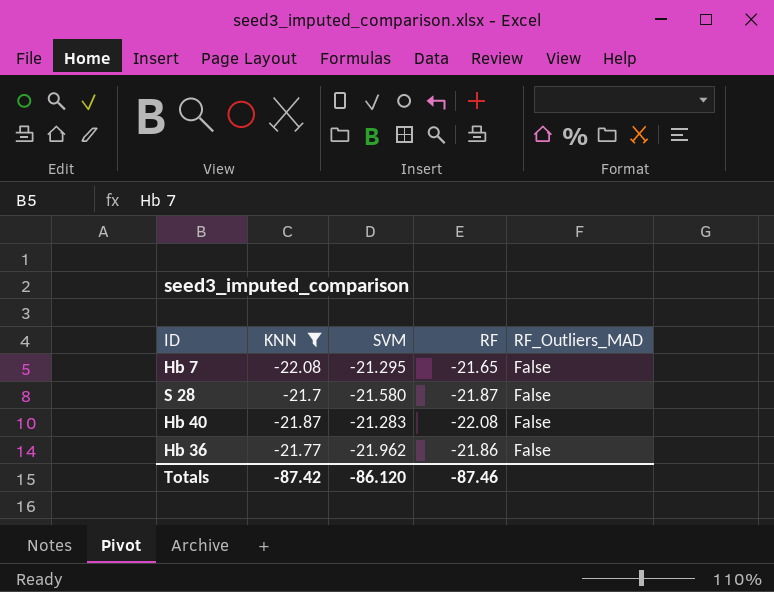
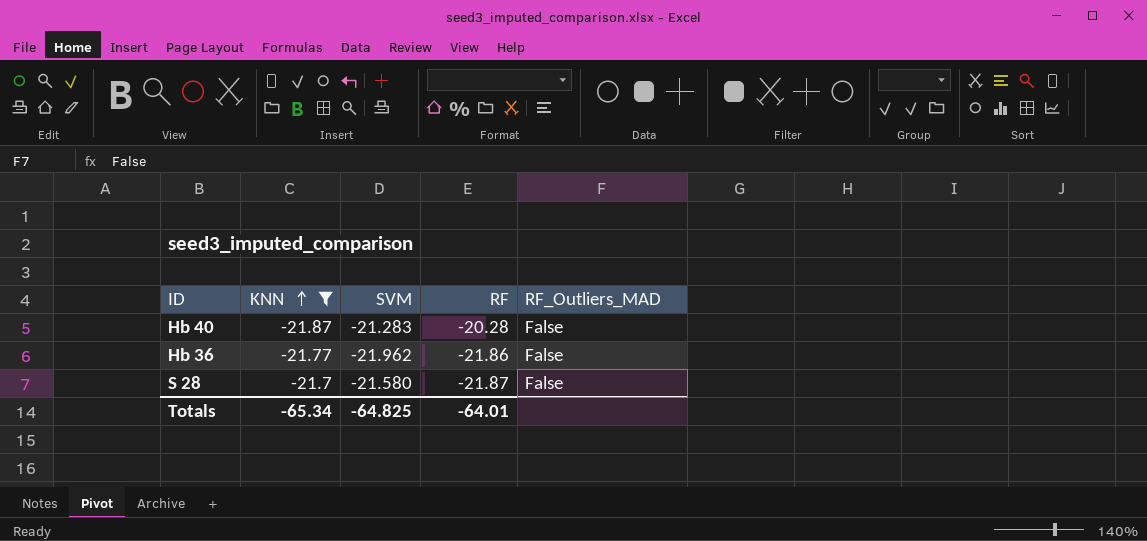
row order: none -> KNN ascending
row Hb 7: -22.08 | -21.295 | -21.65 | False -> none
Hb 40 | RF: -22.08 -> -20.28
Totals | KNN: -87.42 -> -65.34
Totals | SVM: -86.120 -> -64.825
Totals | RF: -87.46 -> -64.01

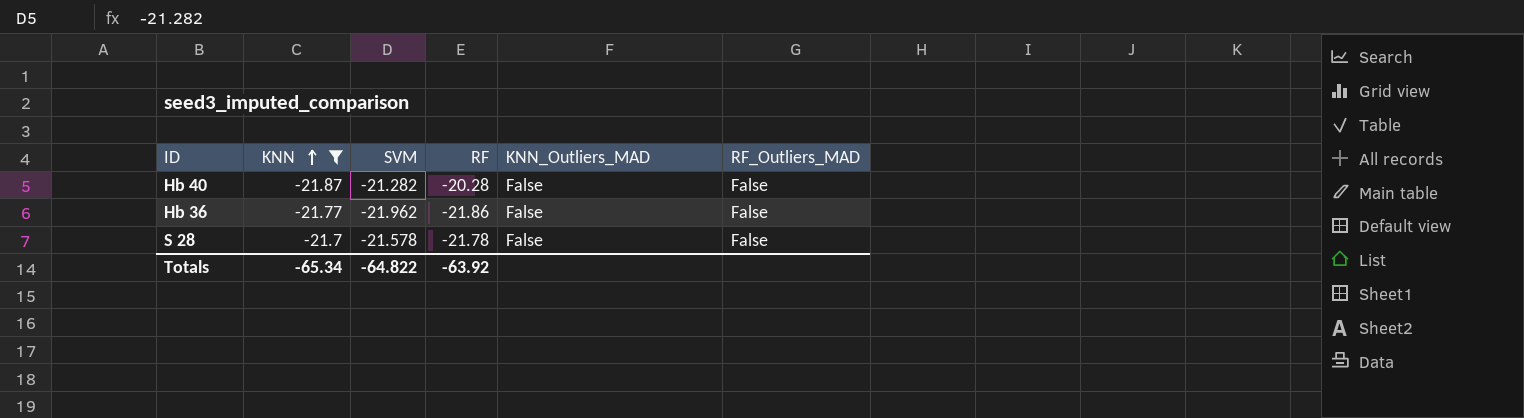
column KNN_Outliers_MAD | position: none -> 5
Hb 40 | SVM: -21.283 -> -21.282
S 28 | SVM: -21.580 -> -21.578
S 28 | RF: -21.87 -> -21.78
Totals | SVM: -64.825 -> -64.822
Totals | RF: -64.01 -> -63.92

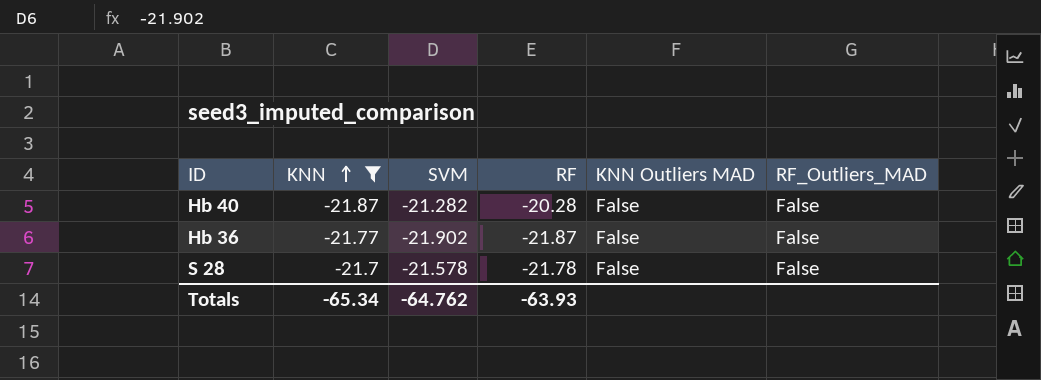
column name: KNN_Outliers_MAD -> KNN Outliers MAD
Hb 36 | SVM: -21.962 -> -21.902
Hb 36 | RF: -21.86 -> -21.87
Totals | SVM: -64.822 -> -64.762
Totals | RF: -63.92 -> -63.93

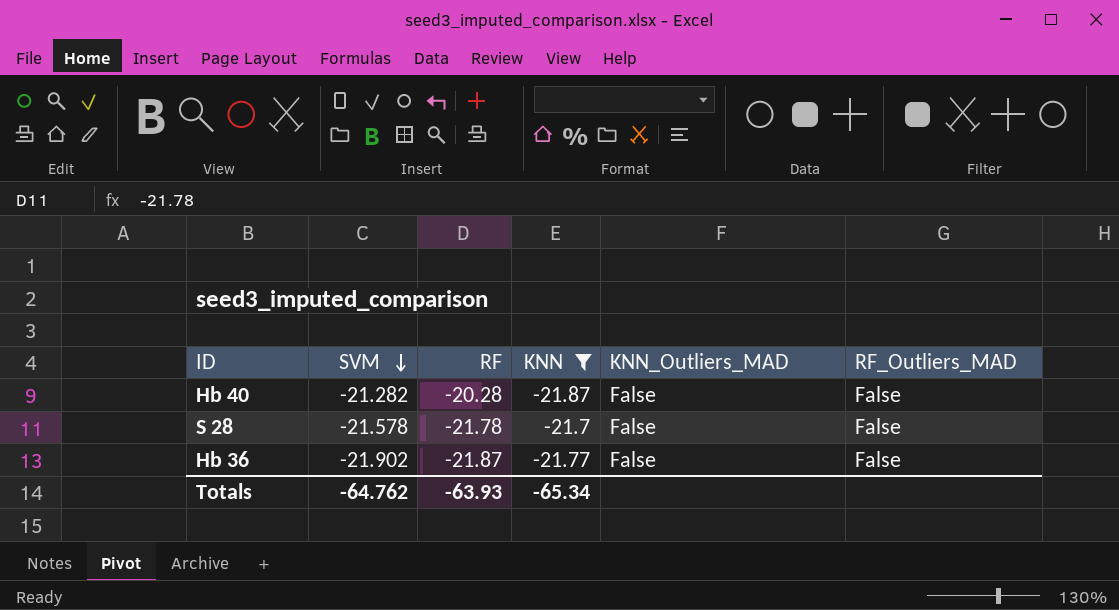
row order: KNN ascending -> SVM descending
column KNN | position: 2 -> 4
column name: KNN Outliers MAD -> KNN_Outliers_MAD

